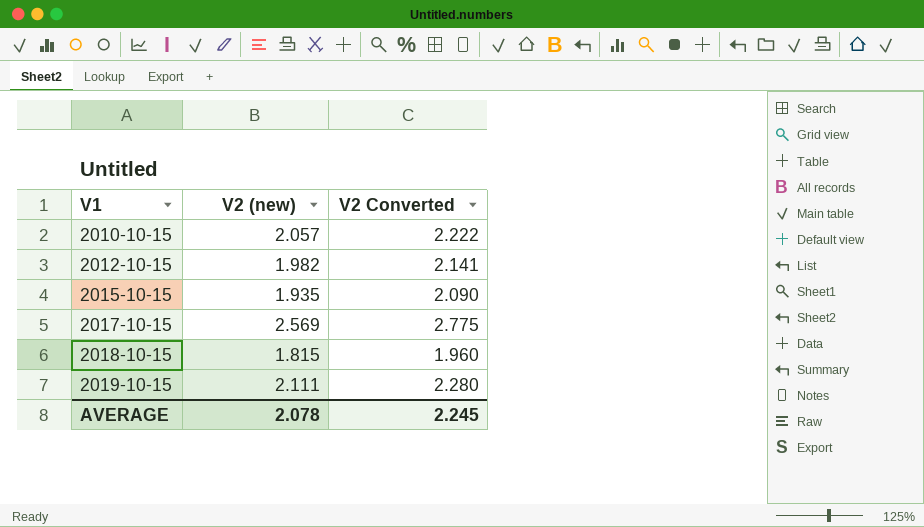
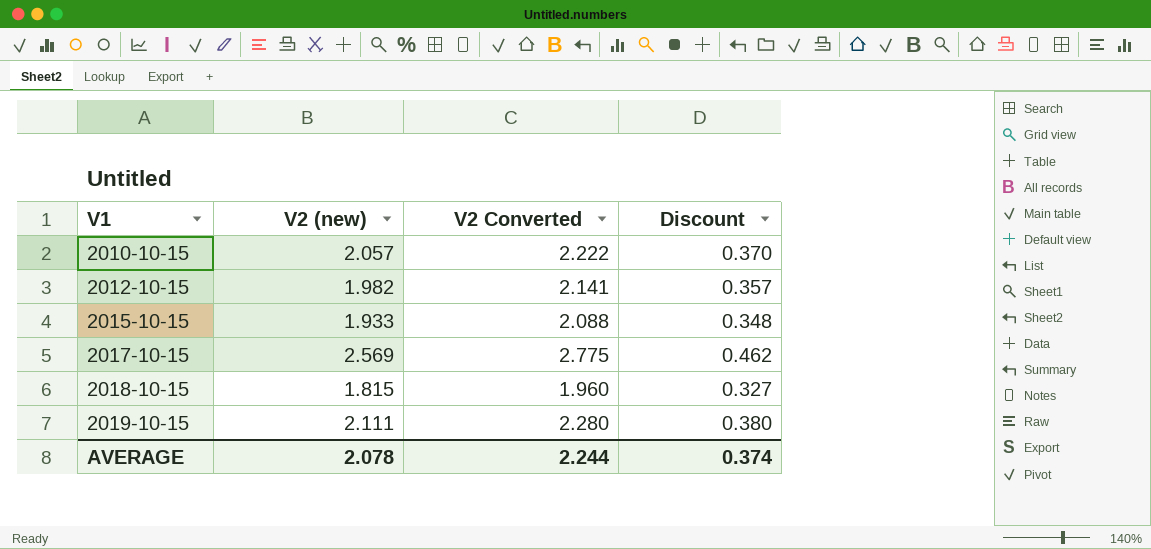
column Discount | formula: none -> [V2 (new)] * 0.18
2015-10-15 | V2 (new): 1.935 -> 1.933
2015-10-15 | V2 Converted: 2.090 -> 2.088
AVERAGE | V2 Converted: 2.245 -> 2.244

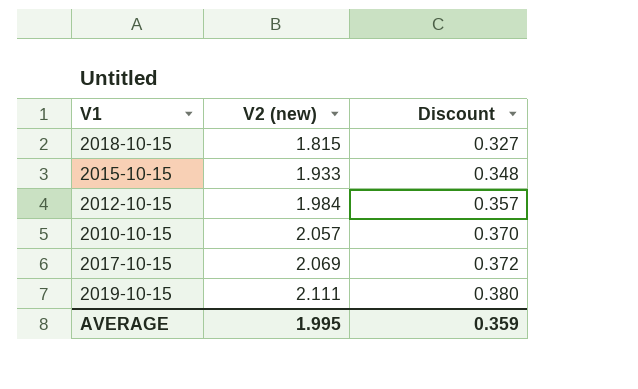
row order: V1 ascending -> V2 (new) ascending
column V2 Converted | formula: [V2 (new)] * 1.08 -> none
2012-10-15 | V2 (new): 1.982 -> 1.984
2017-10-15 | V2 (new): 2.569 -> 2.069
2017-10-15 | Discount: 0.462 -> 0.372
AVERAGE | V2 (new): 2.078 -> 1.995
AVERAGE | Discount: 0.374 -> 0.359

